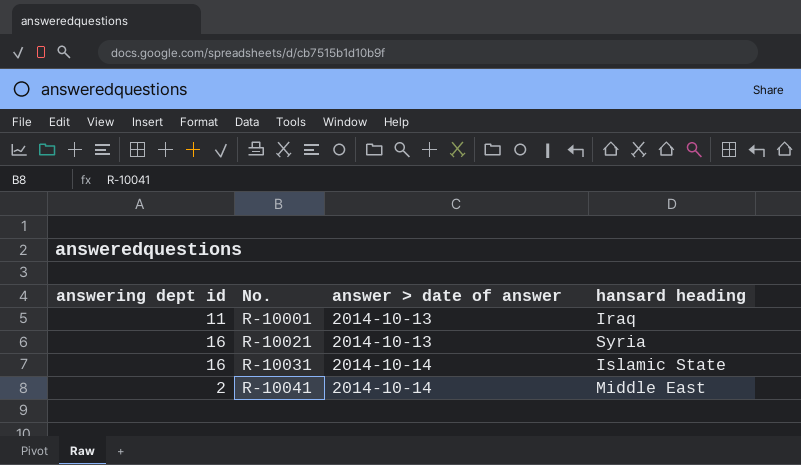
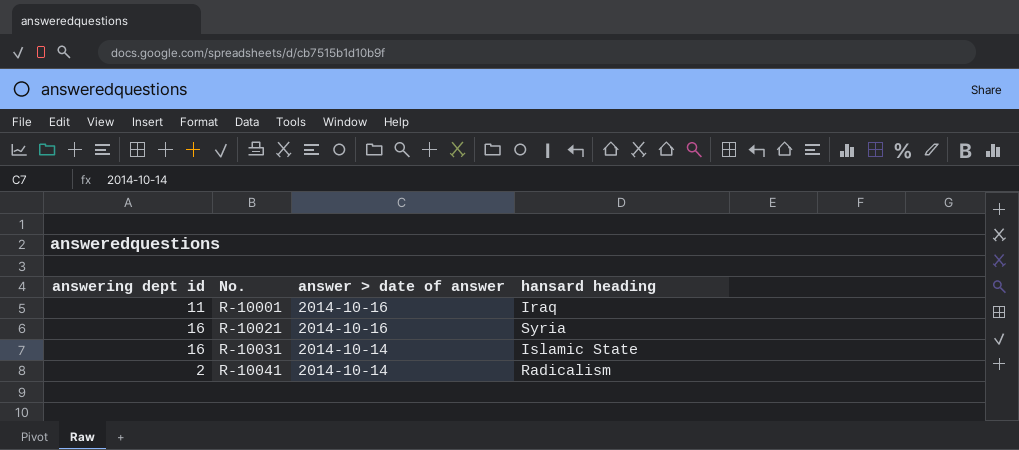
R-10001 | answer > date of answer: 2014-10-13 -> 2014-10-16
R-10021 | answer > date of answer: 2014-10-13 -> 2014-10-16
R-10041 | hansard heading: Middle East -> Radicalism

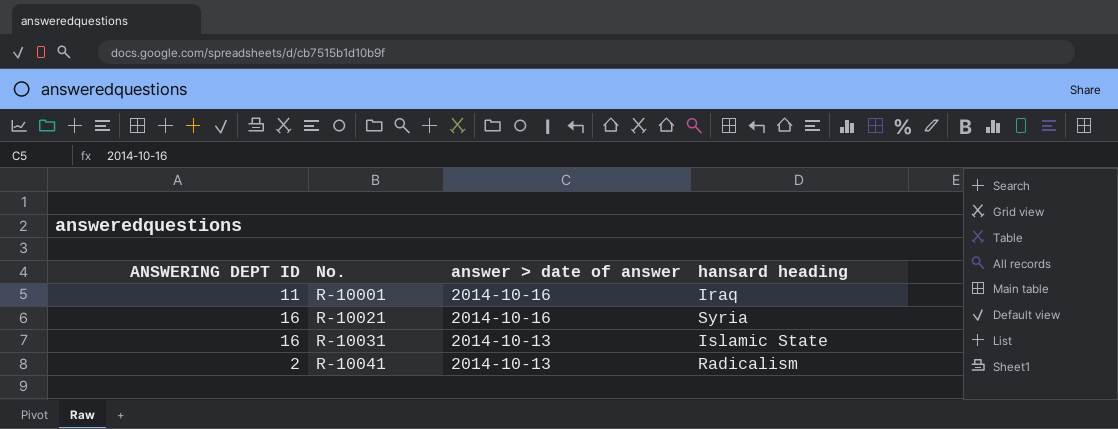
column name: answering dept id -> ANSWERING DEPT ID
R-10031 | answer > date of answer: 2014-10-14 -> 2014-10-13
R-10041 | answer > date of answer: 2014-10-14 -> 2014-10-13

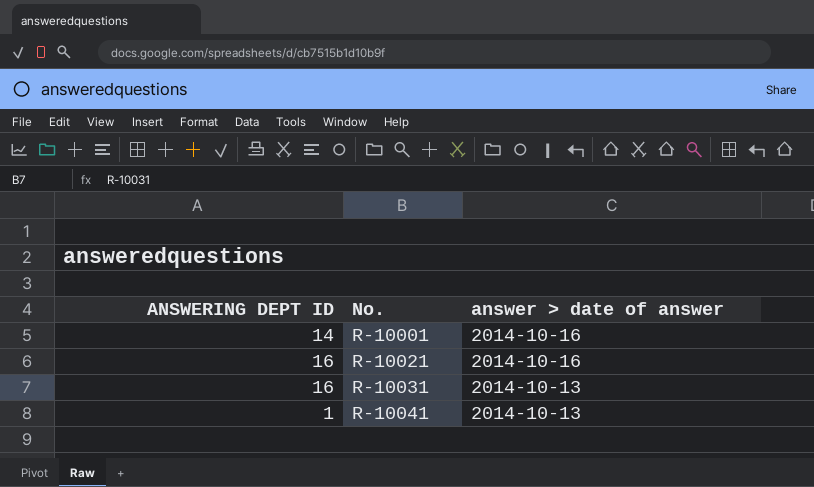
column hansard heading | position: 4 -> none
R-10001 | ANSWERING DEPT ID: 11 -> 14
R-10041 | ANSWERING DEPT ID: 2 -> 1

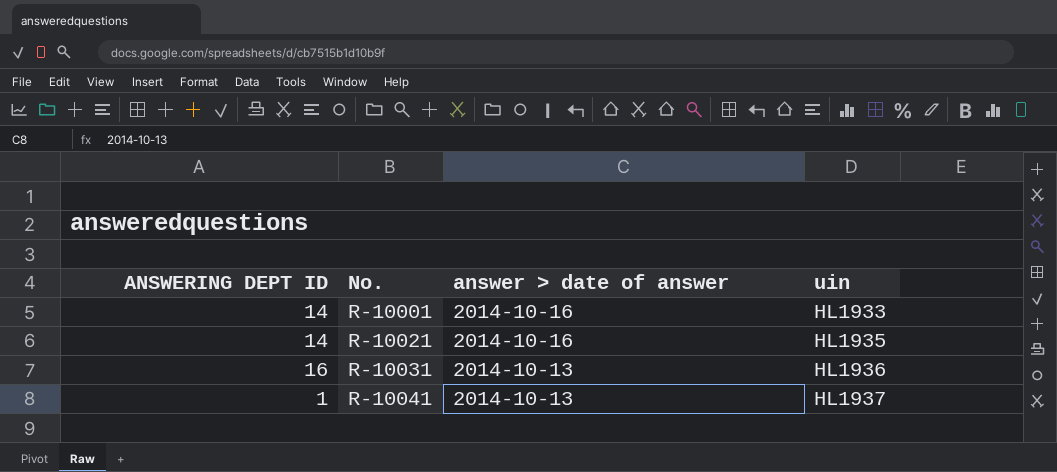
column uin | position: none -> 4
R-10021 | ANSWERING DEPT ID: 16 -> 14

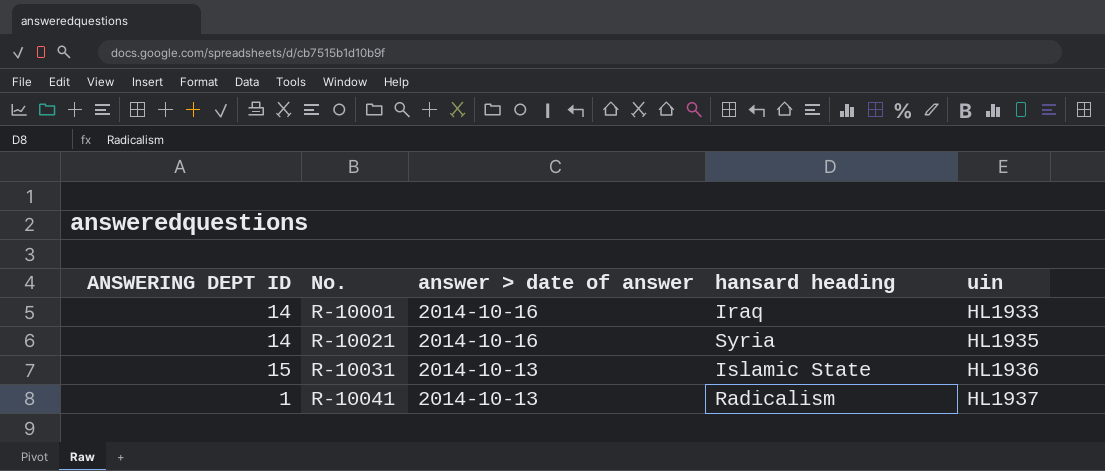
column hansard heading | position: none -> 4
R-10031 | ANSWERING DEPT ID: 16 -> 15

